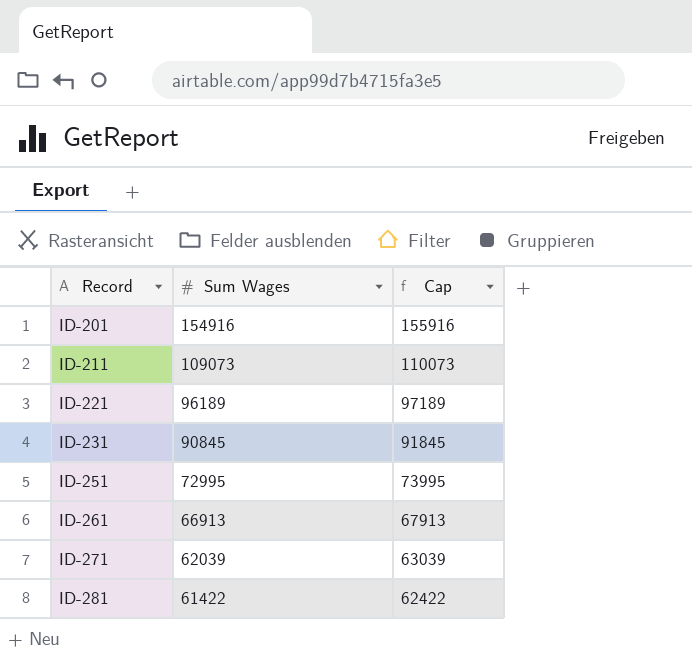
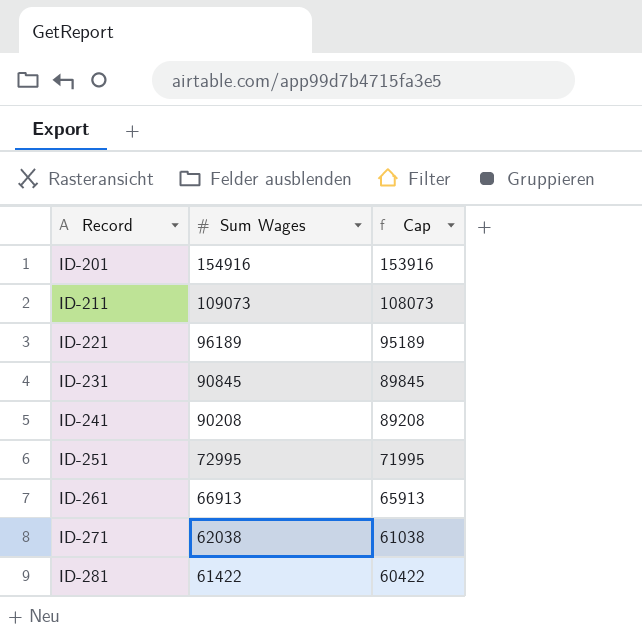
column Cap | formula: [Sum Wages] + 1000 -> [Sum Wages] - 1000
row ID-241: none -> 90208 | 89208
ID-271 | Sum Wages: 62039 -> 62038

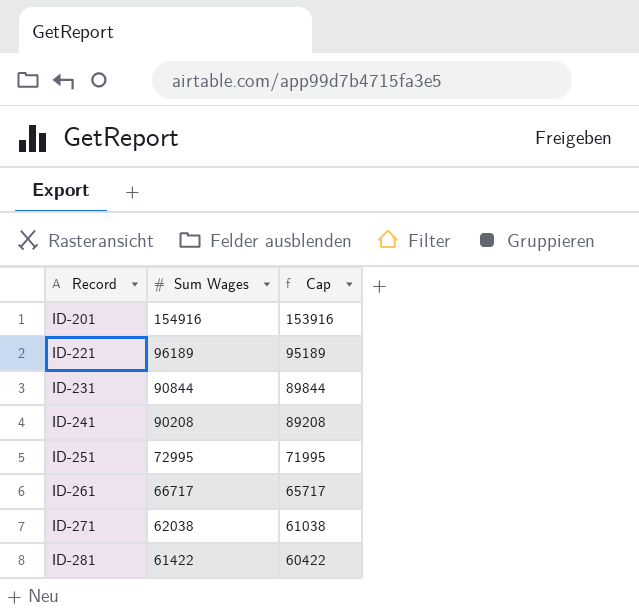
row ID-211: 109073 | 108073 -> none
ID-231 | Sum Wages: 90845 -> 90844
ID-231 | Cap: 89845 -> 89844
ID-261 | Sum Wages: 66913 -> 66717
ID-261 | Cap: 65913 -> 65717

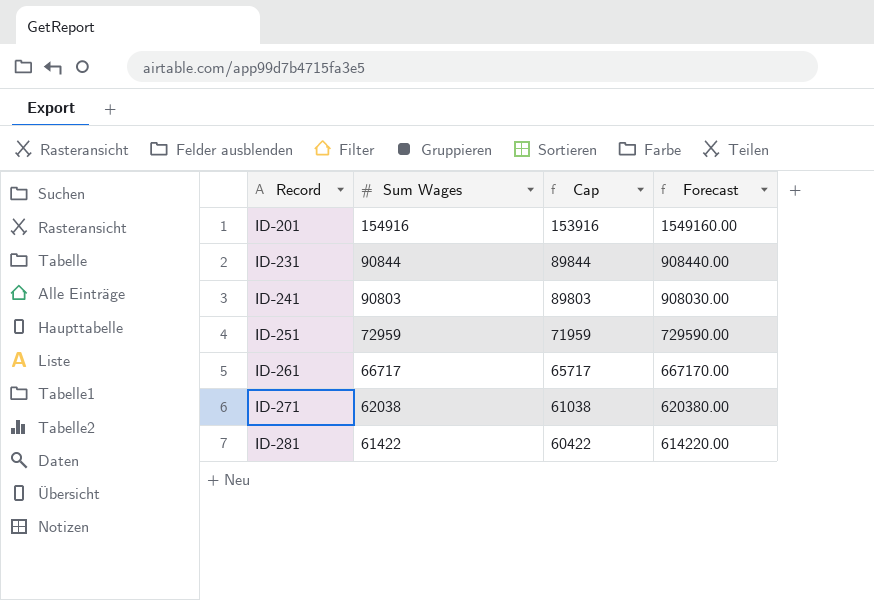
column Forecast | formula: none -> [Sum Wages] * 10
row ID-221: 96189 | 95189 -> none
ID-241 | Sum Wages: 90208 -> 90803
ID-241 | Cap: 89208 -> 89803
ID-251 | Sum Wages: 72995 -> 72959
ID-251 | Cap: 71995 -> 71959

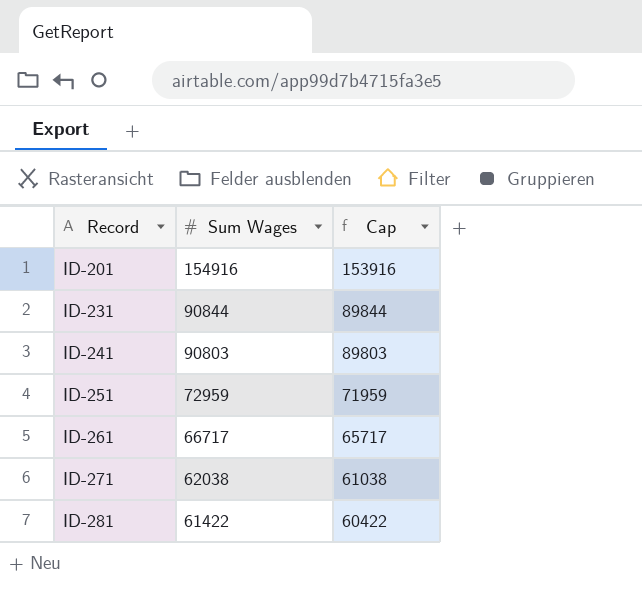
column Forecast | formula: [Sum Wages] * 10 -> none

